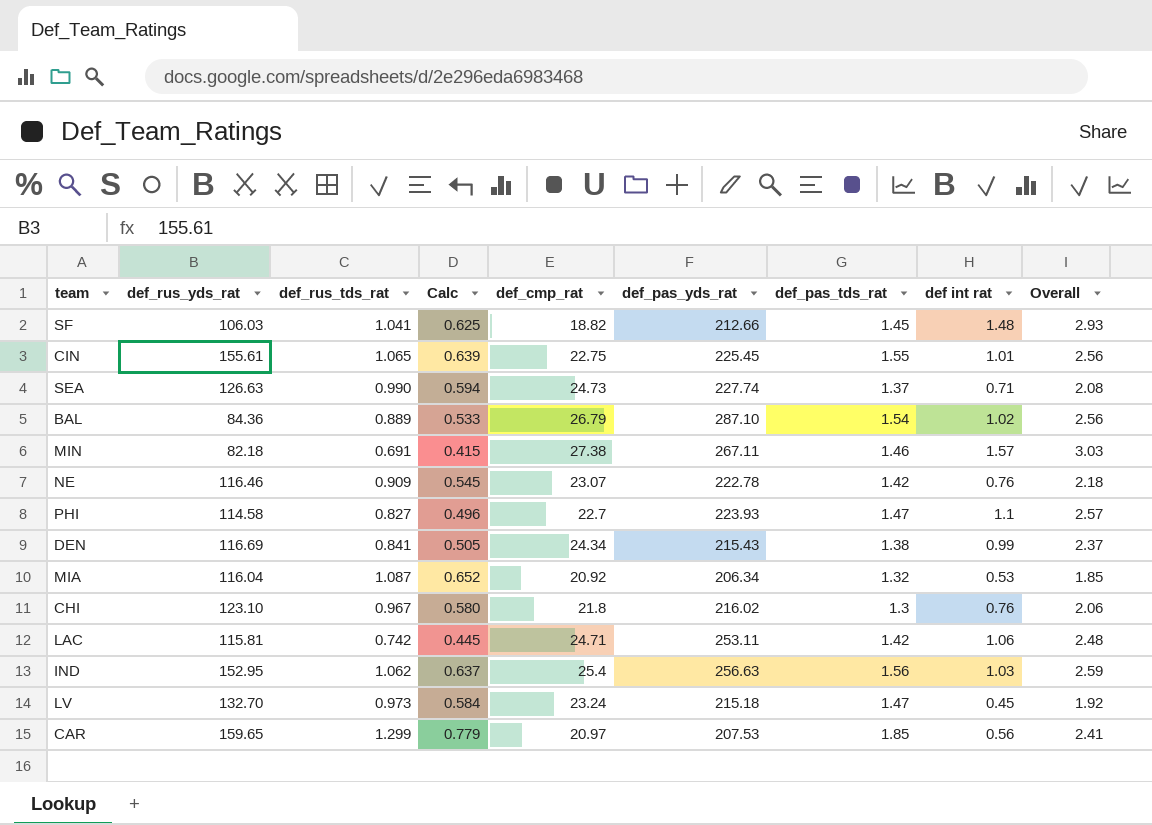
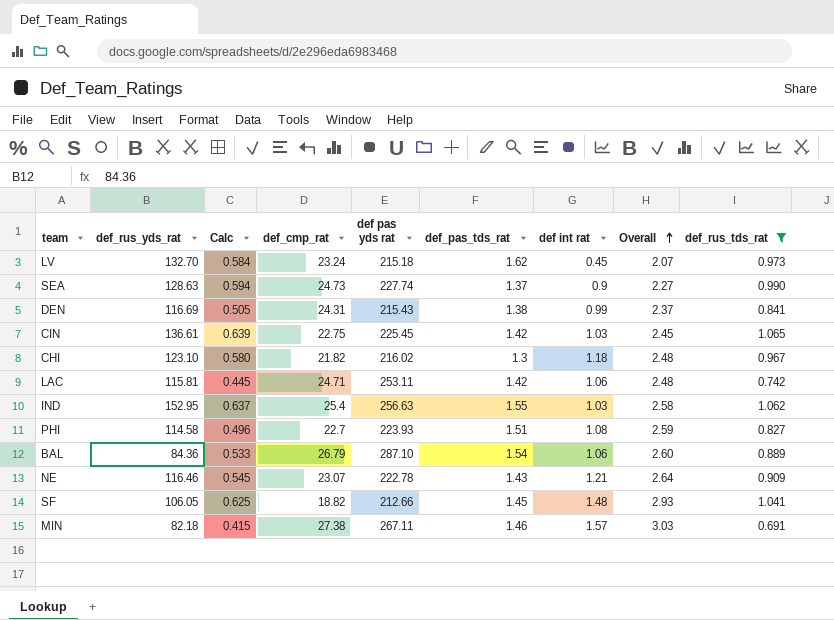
filter: none -> def_rus_tds_rat <= 1.065
row order: none -> Overall ascending
column name: def_pas_yds_rat -> def pas yds rat
column def_rus_tds_rat | position: 3 -> 9
LV | def_pas_tds_rat: 1.47 -> 1.62
LV | Overall: 1.92 -> 2.07
SEA | def_rus_yds_rat: 126.63 -> 128.63
SEA | def int rat: 0.71 -> 0.9
SEA | Overall: 2.08 -> 2.27
DEN | def_cmp_rat: 24.34 -> 24.31
CIN | def_rus_yds_rat: 155.61 -> 136.61
CIN | def_pas_tds_rat: 1.55 -> 1.42
CIN | def int rat: 1.01 -> 1.03
CIN | Overall: 2.56 -> 2.45
CHI | def_cmp_rat: 21.8 -> 21.82
CHI | def int rat: 0.76 -> 1.18
CHI | Overall: 2.06 -> 2.48
IND | def_pas_tds_rat: 1.56 -> 1.55
IND | Overall: 2.59 -> 2.58
PHI | def_pas_tds_rat: 1.47 -> 1.51
PHI | def int rat: 1.1 -> 1.08
PHI | Overall: 2.57 -> 2.59
BAL | def int rat: 1.02 -> 1.06
BAL | Overall: 2.56 -> 2.60
NE | def_pas_tds_rat: 1.42 -> 1.43
NE | def int rat: 0.76 -> 1.21
NE | Overall: 2.18 -> 2.64
SF | def_rus_yds_rat: 106.03 -> 106.05

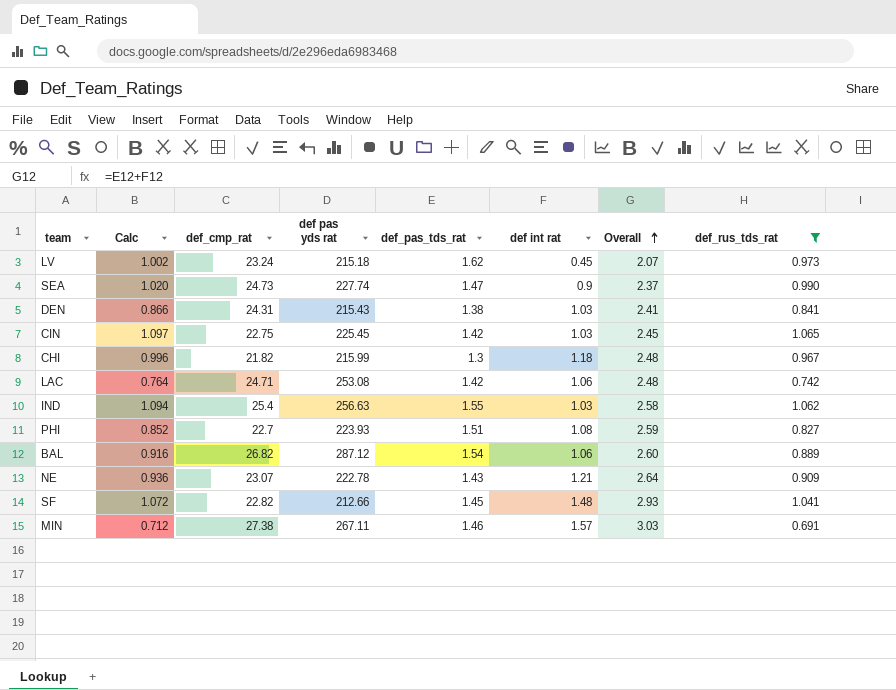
column def_rus_yds_rat | position: 2 -> none
column Calc | formula: [def_rus_tds_rat] * 0.6 -> [def_rus_tds_rat] * 1.03
SEA | def_pas_tds_rat: 1.37 -> 1.47
SEA | Overall: 2.27 -> 2.37
DEN | def int rat: 0.99 -> 1.03
DEN | Overall: 2.37 -> 2.41
CHI | def pas yds rat: 216.02 -> 215.99
LAC | def pas yds rat: 253.11 -> 253.08
BAL | def_cmp_rat: 26.79 -> 26.82
BAL | def pas yds rat: 287.10 -> 287.12
SF | def_cmp_rat: 18.82 -> 22.82

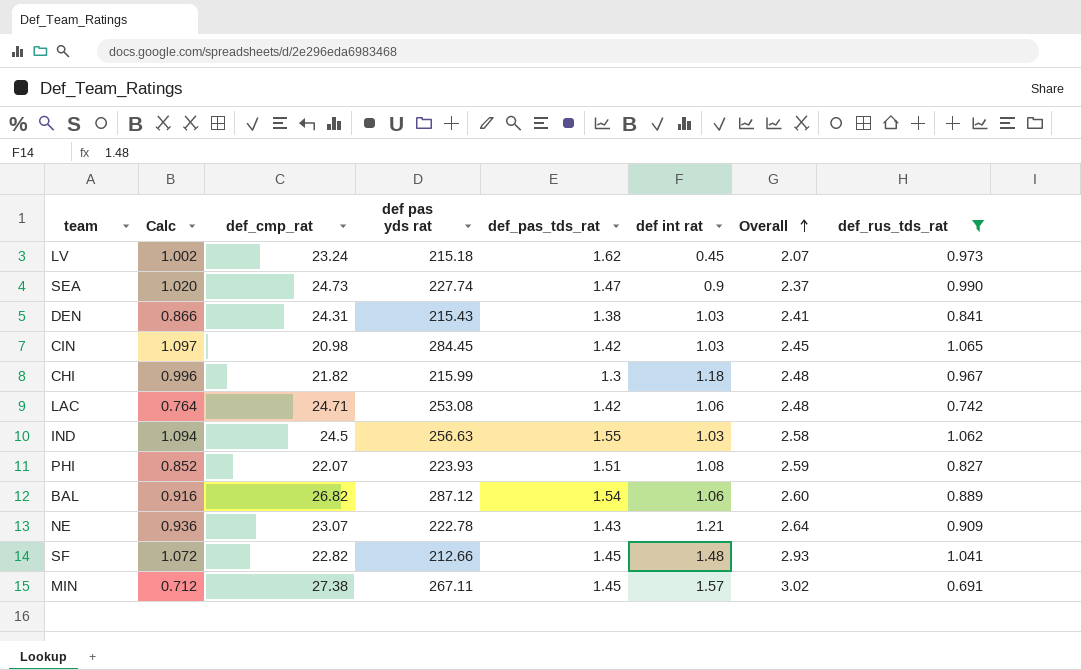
CIN | def_cmp_rat: 22.75 -> 20.98
CIN | def pas yds rat: 225.45 -> 284.45
IND | def_cmp_rat: 25.4 -> 24.5
PHI | def_cmp_rat: 22.7 -> 22.07
MIN | def_pas_tds_rat: 1.46 -> 1.45
MIN | Overall: 3.03 -> 3.02

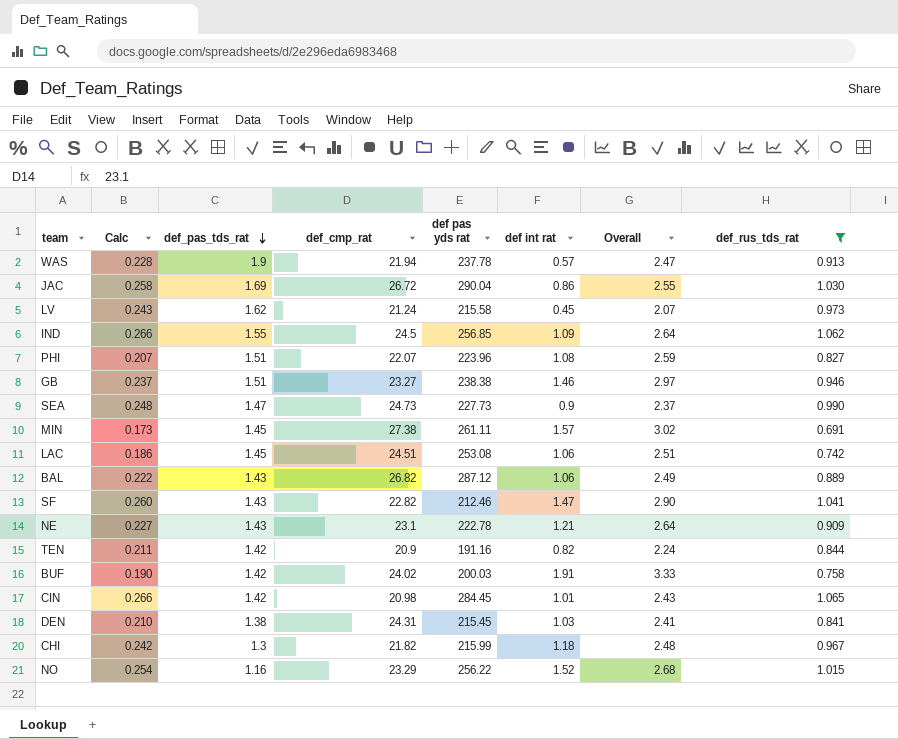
row order: Overall ascending -> def_pas_tds_rat descending
column Calc | formula: [def_rus_tds_rat] * 1.03 -> [def_rus_tds_rat] * 0.25
column def_pas_tds_rat | position: 5 -> 3
row WAS: none -> 0.228 | 1.9 | 21.94 | 237.78 | 0.57 | 2.47 | 0.913
row JAC: none -> 0.258 | 1.69 | 26.72 | 290.04 | 0.86 | 2.55 | 1.030
LV | def_cmp_rat: 23.24 -> 21.24
LV | def pas yds rat: 215.18 -> 215.58
IND | def pas yds rat: 256.63 -> 256.85
IND | def int rat: 1.03 -> 1.09
IND | Overall: 2.58 -> 2.64
PHI | def pas yds rat: 223.93 -> 223.96
row GB: none -> 0.237 | 1.51 | 23.27 | 238.38 | 1.46 | 2.97 | 0.946
SEA | def pas yds rat: 227.74 -> 227.73
MIN | def pas yds rat: 267.11 -> 261.11
LAC | def_pas_tds_rat: 1.42 -> 1.45
LAC | def_cmp_rat: 24.71 -> 24.51
LAC | Overall: 2.48 -> 2.51
BAL | def_pas_tds_rat: 1.54 -> 1.43
BAL | Overall: 2.60 -> 2.49
SF | def_pas_tds_rat: 1.45 -> 1.43
SF | def pas yds rat: 212.66 -> 212.46
SF | def int rat: 1.48 -> 1.47
SF | Overall: 2.93 -> 2.90
NE | def_cmp_rat: 23.07 -> 23.1
row TEN: none -> 0.211 | 1.42 | 20.9 | 191.16 | 0.82 | 2.24 | 0.844
row BUF: none -> 0.190 | 1.42 | 24.02 | 200.03 | 1.91 | 3.33 | 0.758
CIN | def int rat: 1.03 -> 1.01
CIN | Overall: 2.45 -> 2.43
DEN | def pas yds rat: 215.43 -> 215.45
row NO: none -> 0.254 | 1.16 | 23.29 | 256.22 | 1.52 | 2.68 | 1.015

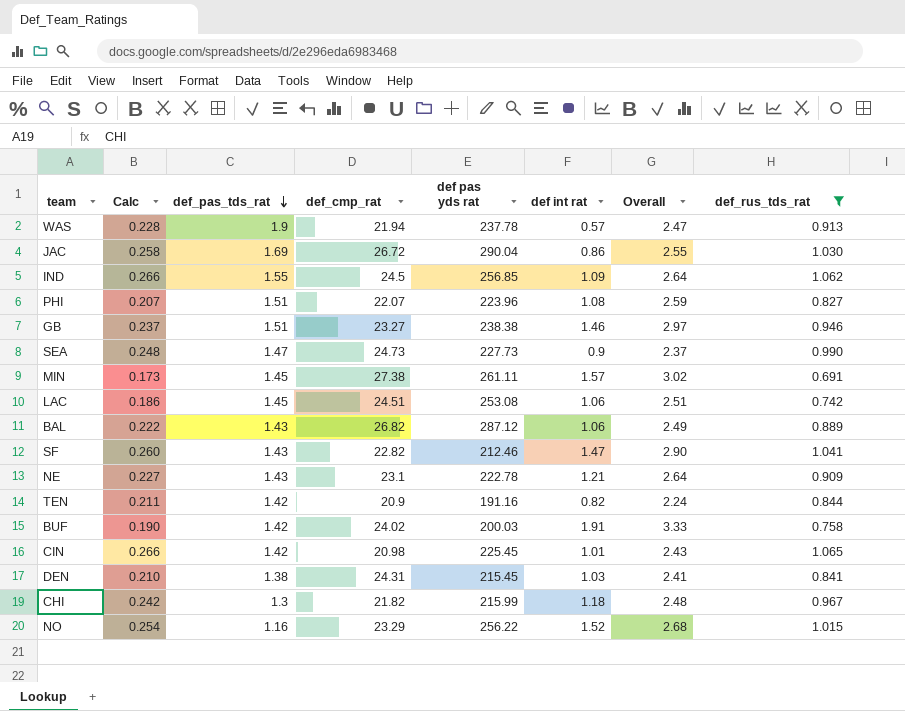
row LV: 0.243 | 1.62 | 21.24 | 215.58 | 0.45 | 2.07 | 0.973 -> none
CIN | def pas yds rat: 284.45 -> 225.45

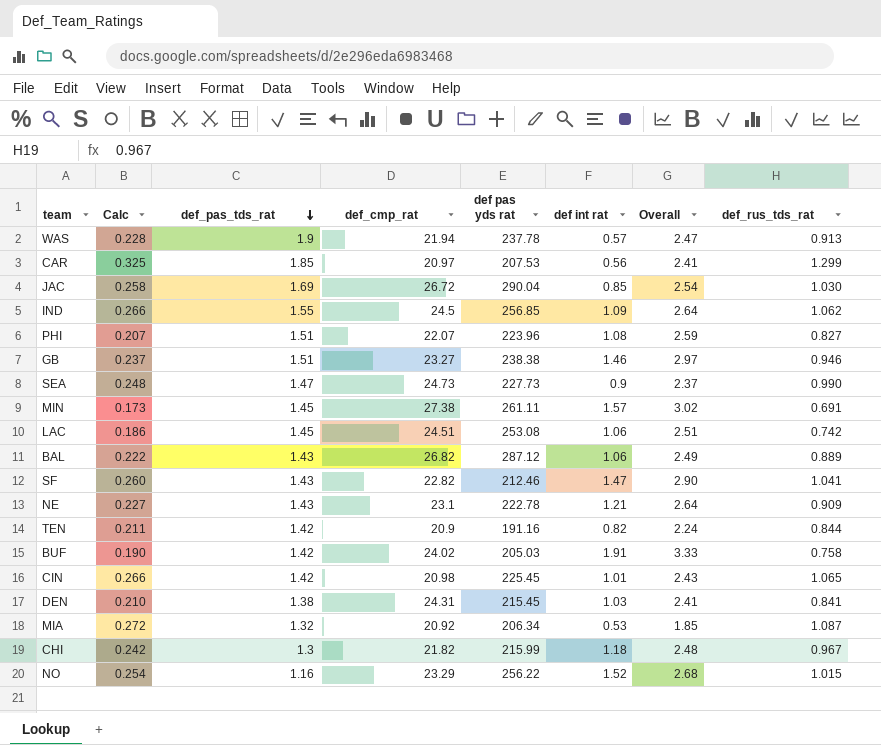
filter: def_rus_tds_rat <= 1.065 -> none
JAC | def int rat: 0.86 -> 0.85
JAC | Overall: 2.55 -> 2.54
BUF | def pas yds rat: 200.03 -> 205.03

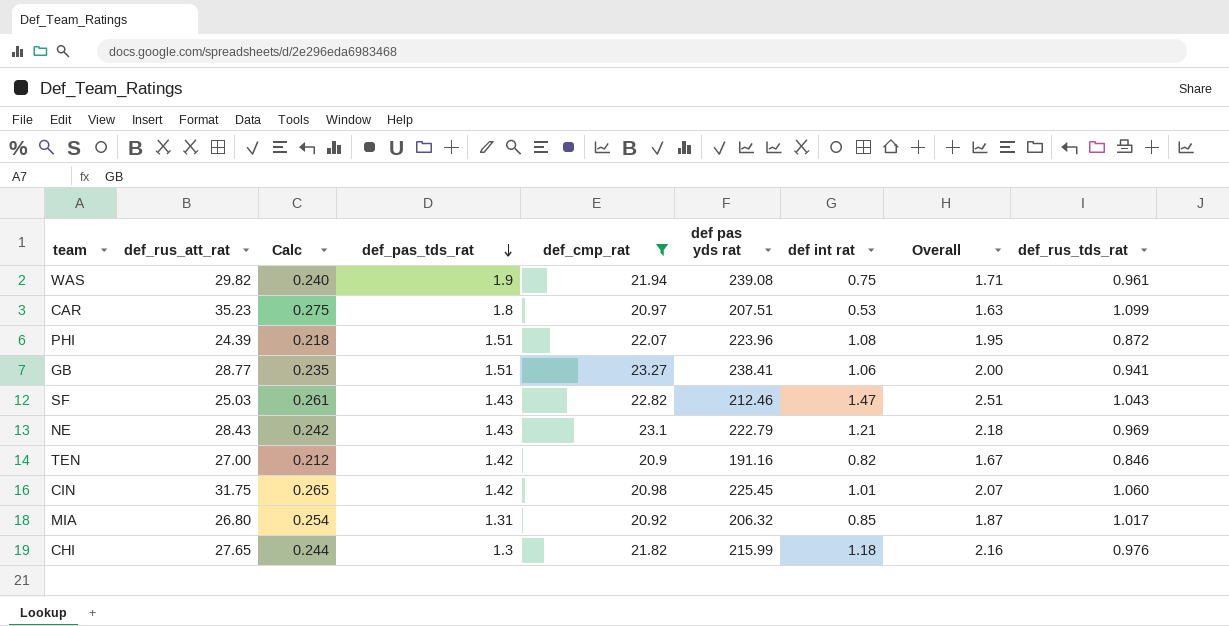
filter: none -> def_cmp_rat <= 23.27
column def_rus_att_rat | position: none -> 2
column Overall | formula: [def_pas_tds_rat] + [def int rat] -> [def int rat] + [def_rus_tds_rat]
WAS | Calc: 0.228 -> 0.240
WAS | def pas yds rat: 237.78 -> 239.08
WAS | def int rat: 0.57 -> 0.75
WAS | def_rus_tds_rat: 0.913 -> 0.961
CAR | Calc: 0.325 -> 0.275
CAR | def_pas_tds_rat: 1.85 -> 1.8
CAR | def pas yds rat: 207.53 -> 207.51
CAR | def int rat: 0.56 -> 0.53
CAR | def_rus_tds_rat: 1.299 -> 1.099
PHI | Calc: 0.207 -> 0.218
PHI | def_rus_tds_rat: 0.827 -> 0.872
GB | Calc: 0.237 -> 0.235
GB | def pas yds rat: 238.38 -> 238.41
GB | def int rat: 1.46 -> 1.06
GB | def_rus_tds_rat: 0.946 -> 0.941
SF | Calc: 0.260 -> 0.261
SF | def_rus_tds_rat: 1.041 -> 1.043
NE | Calc: 0.227 -> 0.242
NE | def pas yds rat: 222.78 -> 222.79
NE | def_rus_tds_rat: 0.909 -> 0.969
TEN | Calc: 0.211 -> 0.212
TEN | def_rus_tds_rat: 0.844 -> 0.846
CIN | Calc: 0.266 -> 0.265
CIN | def_rus_tds_rat: 1.065 -> 1.060
MIA | Calc: 0.272 -> 0.254
MIA | def_pas_tds_rat: 1.32 -> 1.31
MIA | def pas yds rat: 206.34 -> 206.32
MIA | def int rat: 0.53 -> 0.85
MIA | def_rus_tds_rat: 1.087 -> 1.017
CHI | Calc: 0.242 -> 0.244
CHI | def_rus_tds_rat: 0.967 -> 0.976

